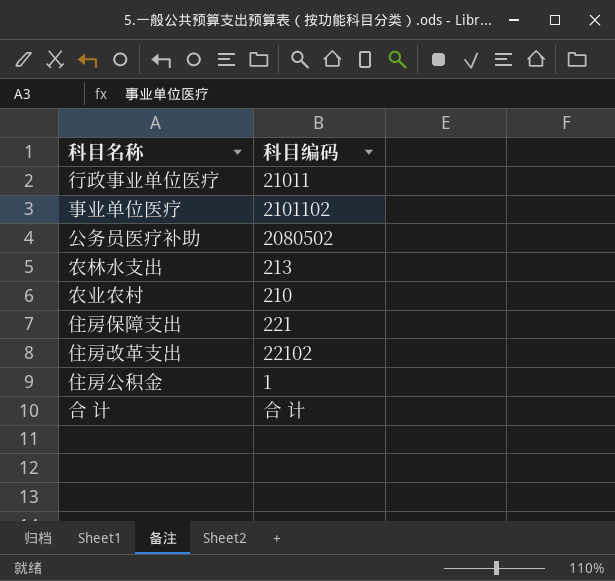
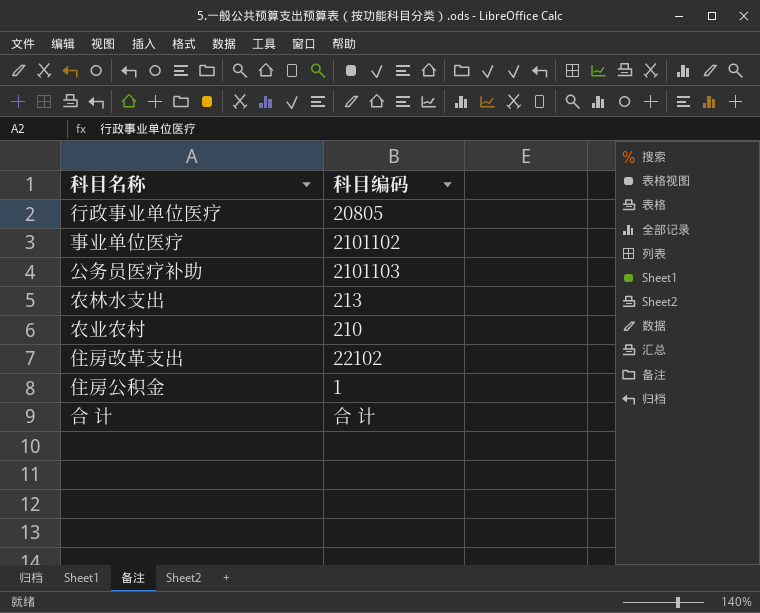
row 住房保障支出: 221 -> none
行政事业单位医疗 | 科目编码: 21011 -> 20805
公务员医疗补助 | 科目编码: 2080502 -> 2101103

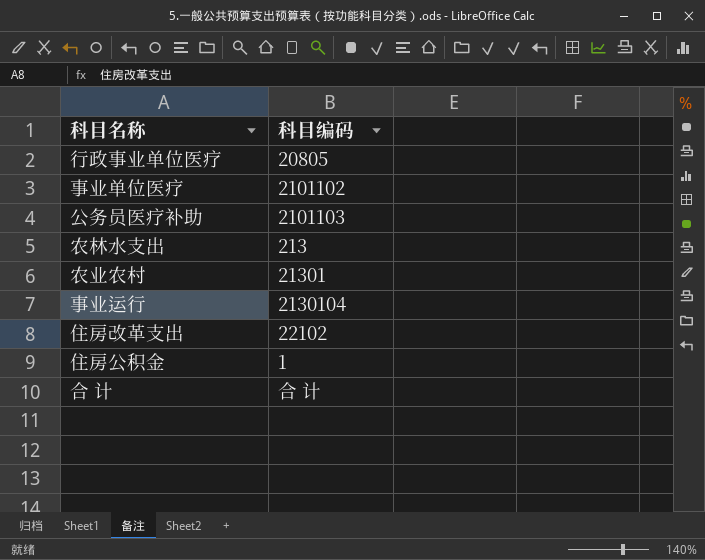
农业农村 | 科目编码: 210 -> 21301
row 事业运行: none -> 2130104

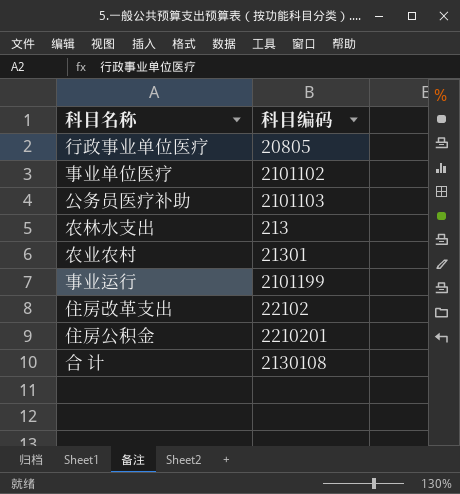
事业运行 | 科目编码: 2130104 -> 2101199
住房公积金 | 科目编码: 1 -> 2210201
合 计 | 科目编码: 合 计 -> 2130108

